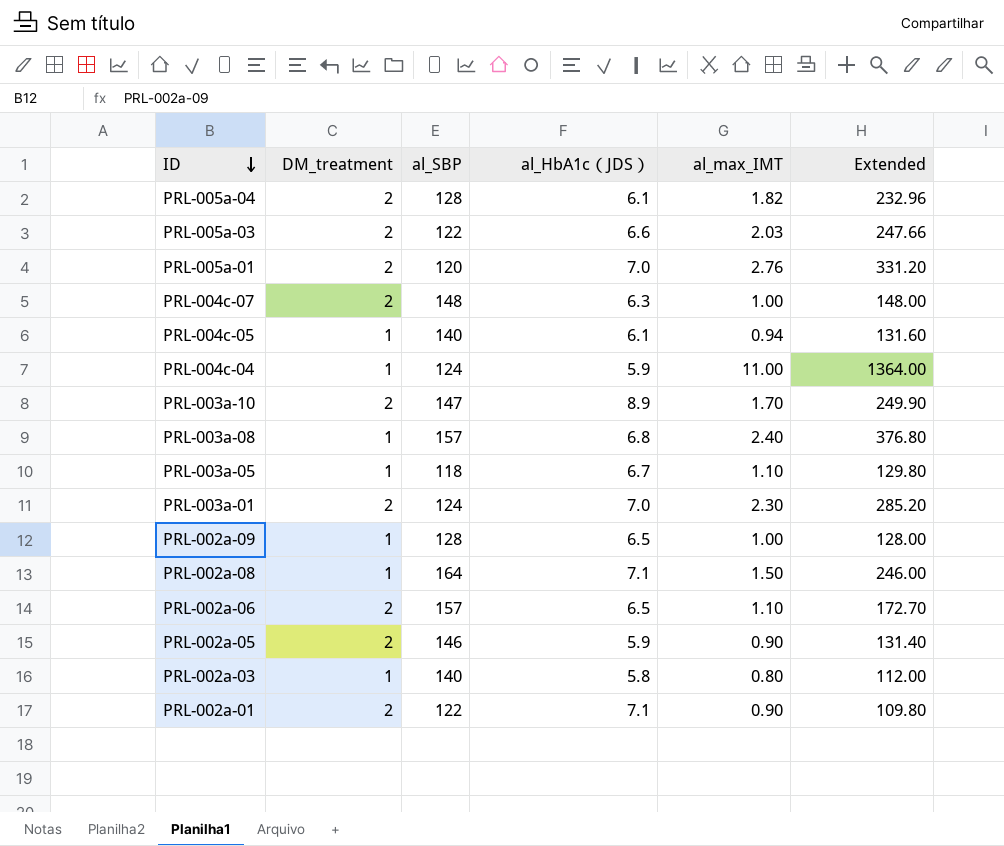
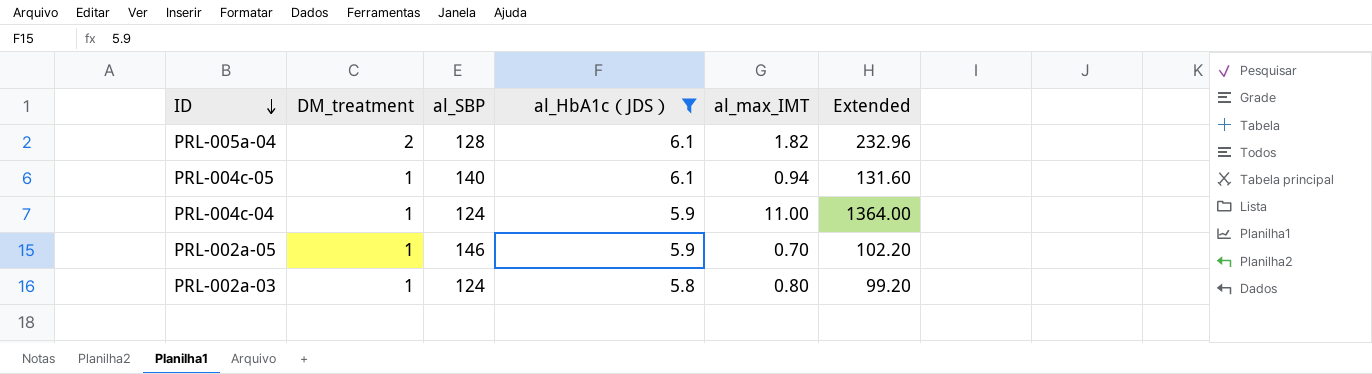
filter: none -> al_HbA1c（JDS） <= 6.1
PRL-002a-05 | DM_treatment: 2 -> 1
PRL-002a-05 | al_max_IMT: 0.90 -> 0.70
PRL-002a-05 | Extended: 131.40 -> 102.20
PRL-002a-03 | al_SBP: 140 -> 124
PRL-002a-03 | Extended: 112.00 -> 99.20

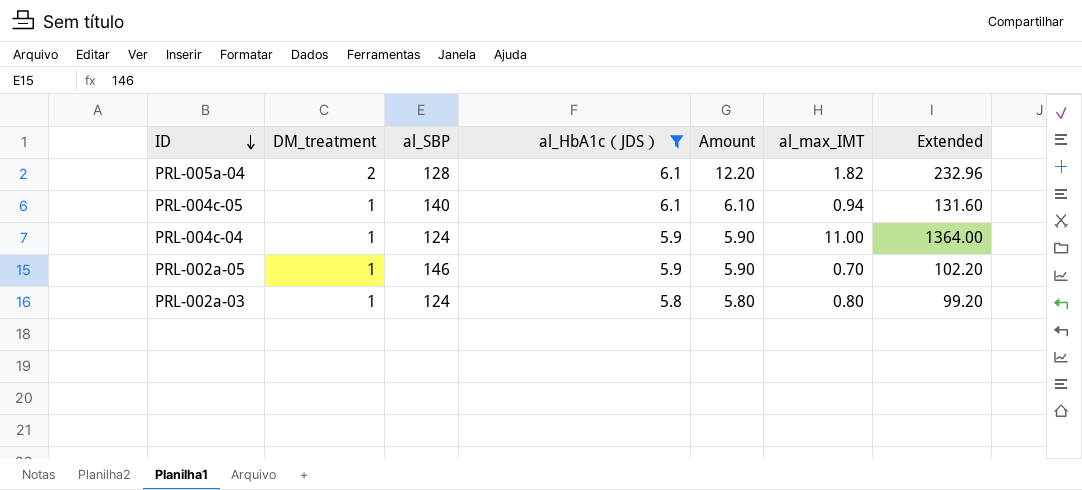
column Amount | formula: none -> [DM_treatment] * [al_HbA1c（JDS）]

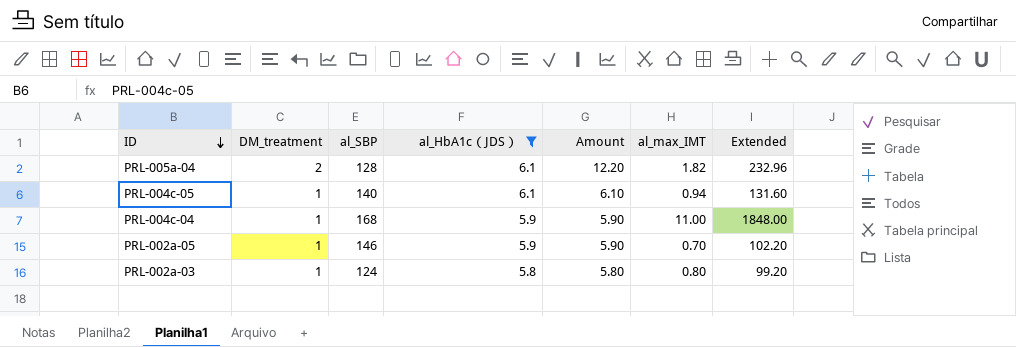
PRL-004c-04 | al_SBP: 124 -> 168
PRL-004c-04 | Extended: 1364.00 -> 1848.00

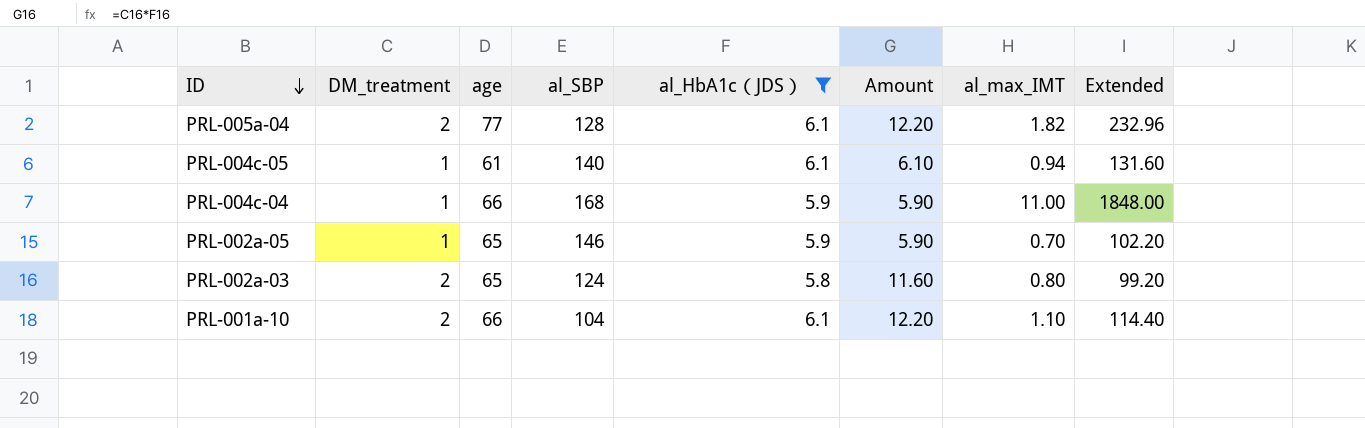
column age | position: none -> 3
PRL-002a-03 | DM_treatment: 1 -> 2
PRL-002a-03 | Amount: 5.80 -> 11.60
row PRL-001a-10: none -> 2 | 66 | 104 | 6.1 | 12.20 | 1.10 | 114.40

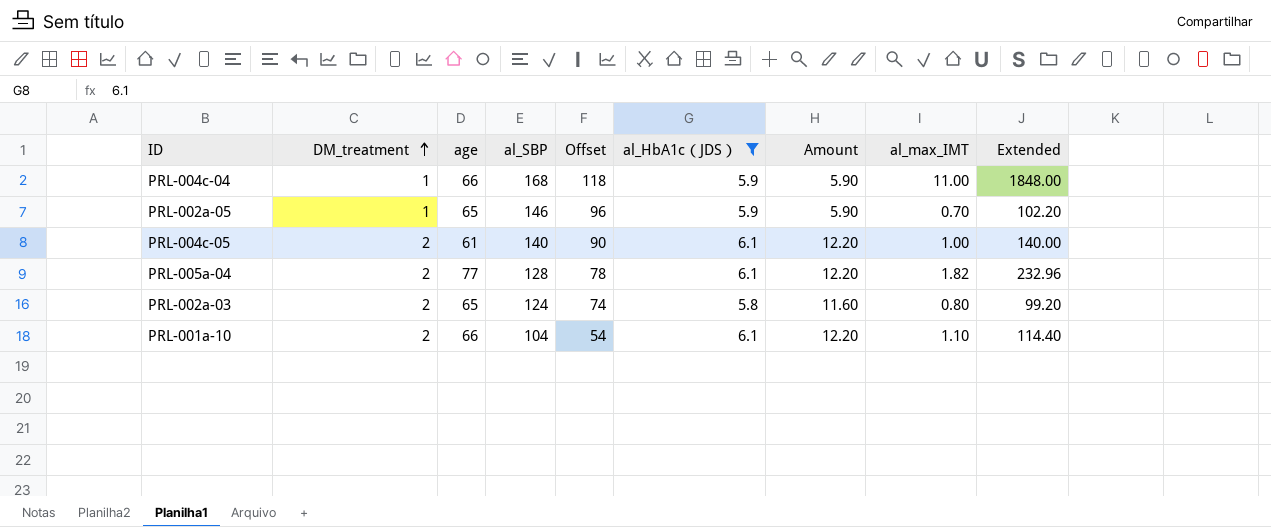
row order: ID descending -> DM_treatment ascending
column Offset | formula: none -> [al_SBP] - 50
PRL-004c-05 | DM_treatment: 1 -> 2
PRL-004c-05 | Amount: 6.10 -> 12.20
PRL-004c-05 | al_max_IMT: 0.94 -> 1.00
PRL-004c-05 | Extended: 131.60 -> 140.00

